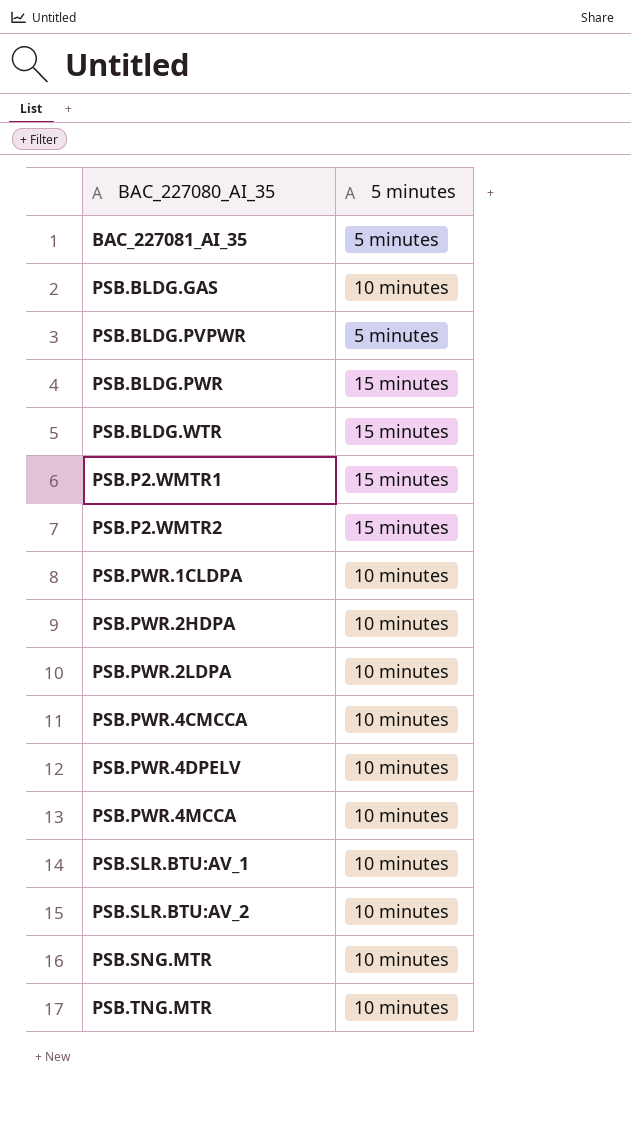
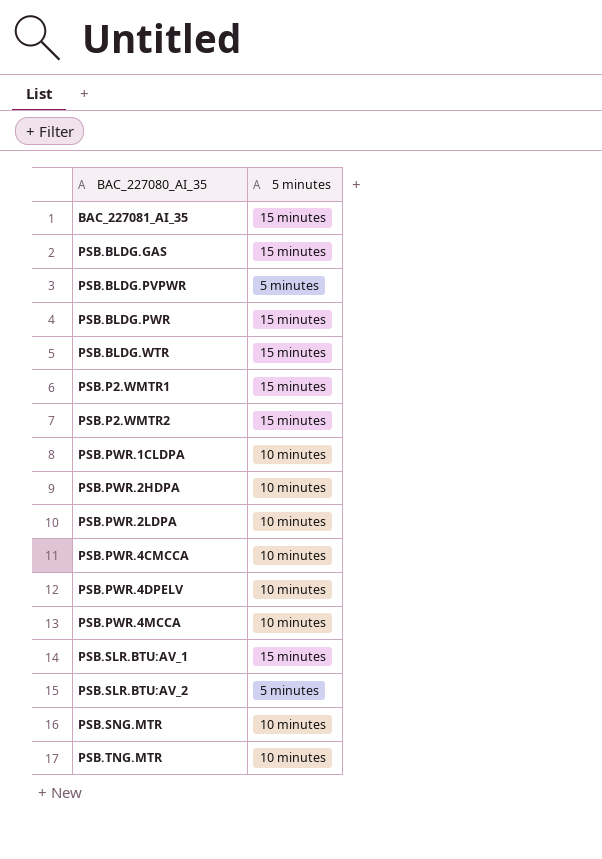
BAC_227081_AI_35 | 5 minutes: 5 minutes -> 15 minutes
PSB.BLDG.GAS | 5 minutes: 10 minutes -> 15 minutes
PSB.SLR.BTU:AV_1 | 5 minutes: 10 minutes -> 15 minutes
PSB.SLR.BTU:AV_2 | 5 minutes: 10 minutes -> 5 minutes

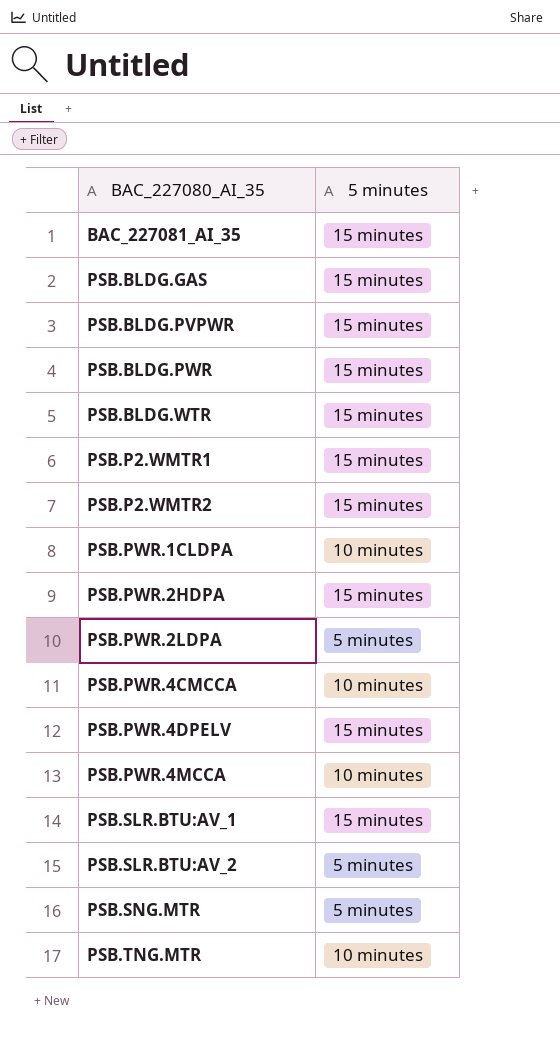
PSB.BLDG.PVPWR | 5 minutes: 5 minutes -> 15 minutes
PSB.PWR.2HDPA | 5 minutes: 10 minutes -> 15 minutes
PSB.PWR.2LDPA | 5 minutes: 10 minutes -> 5 minutes
PSB.PWR.4DPELV | 5 minutes: 10 minutes -> 15 minutes
PSB.SNG.MTR | 5 minutes: 10 minutes -> 5 minutes

